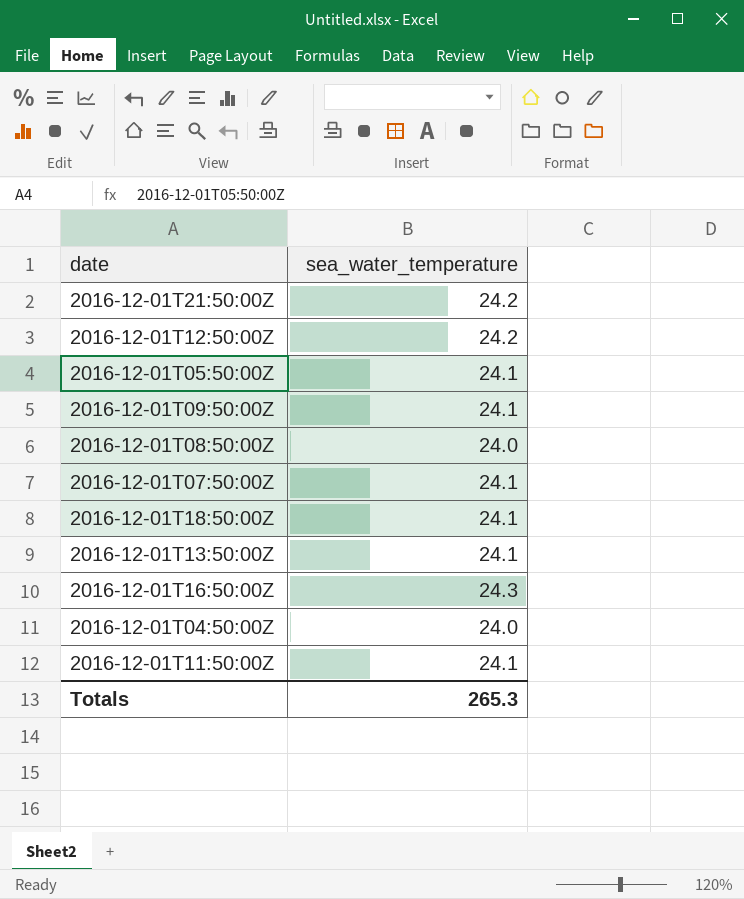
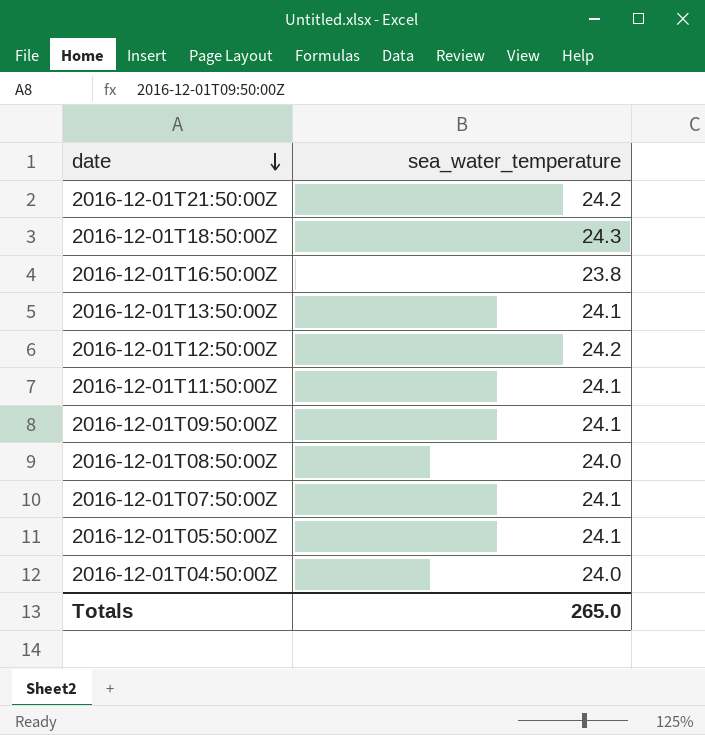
row order: none -> date descending
2016-12-01T18:50:00Z | sea_water_temperature: 24.1 -> 24.3
2016-12-01T16:50:00Z | sea_water_temperature: 24.3 -> 23.8
Totals | sea_water_temperature: 265.3 -> 265.0

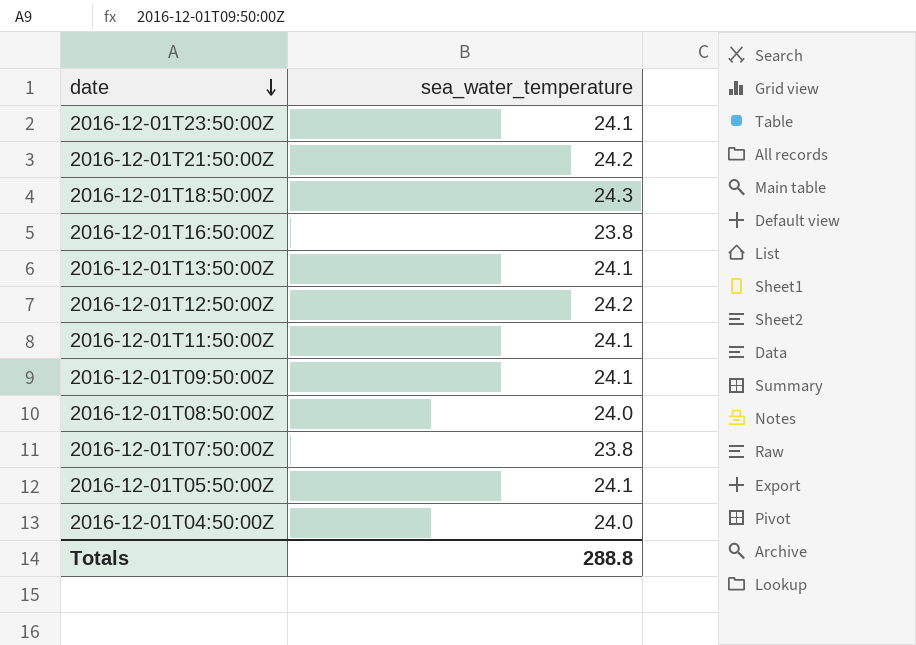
row 2016-12-01T23:50:00Z: none -> 24.1
2016-12-01T07:50:00Z | sea_water_temperature: 24.1 -> 23.8
Totals | sea_water_temperature: 265.0 -> 288.8

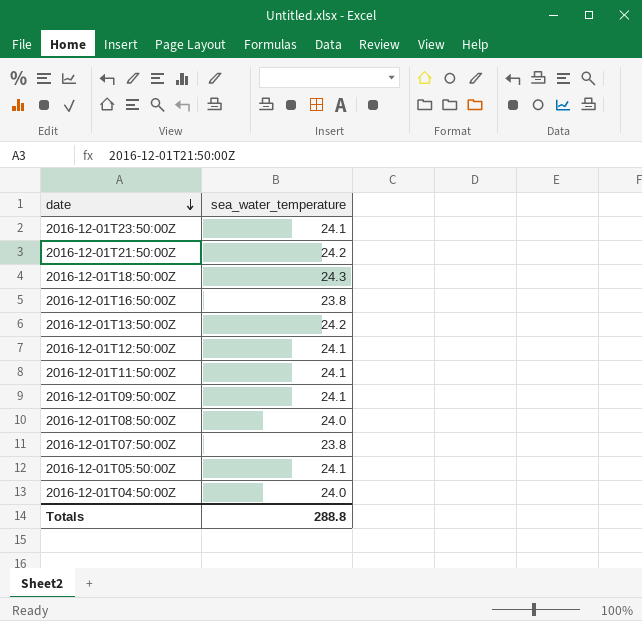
2016-12-01T13:50:00Z | sea_water_temperature: 24.1 -> 24.2
2016-12-01T12:50:00Z | sea_water_temperature: 24.2 -> 24.1

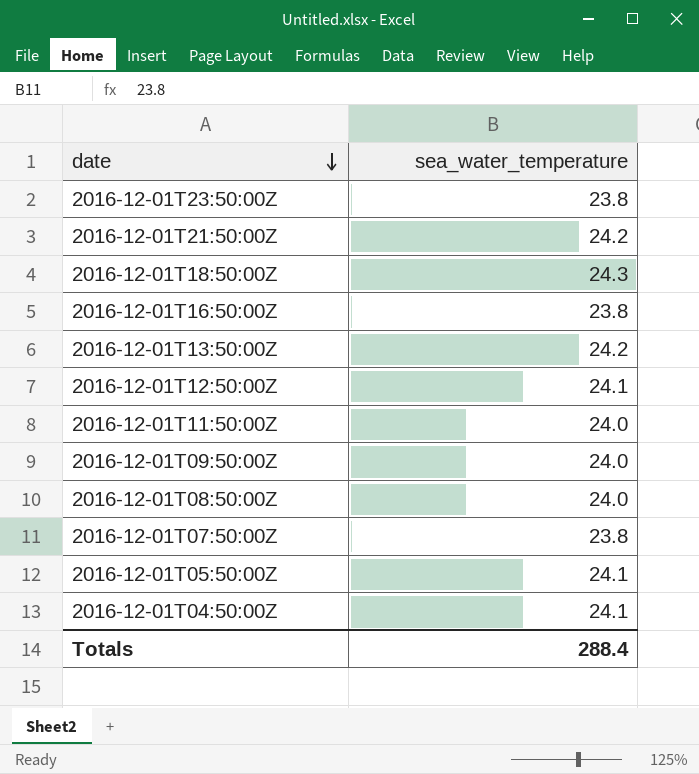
2016-12-01T23:50:00Z | sea_water_temperature: 24.1 -> 23.8
2016-12-01T11:50:00Z | sea_water_temperature: 24.1 -> 24.0
2016-12-01T09:50:00Z | sea_water_temperature: 24.1 -> 24.0
2016-12-01T04:50:00Z | sea_water_temperature: 24.0 -> 24.1
Totals | sea_water_temperature: 288.8 -> 288.4

